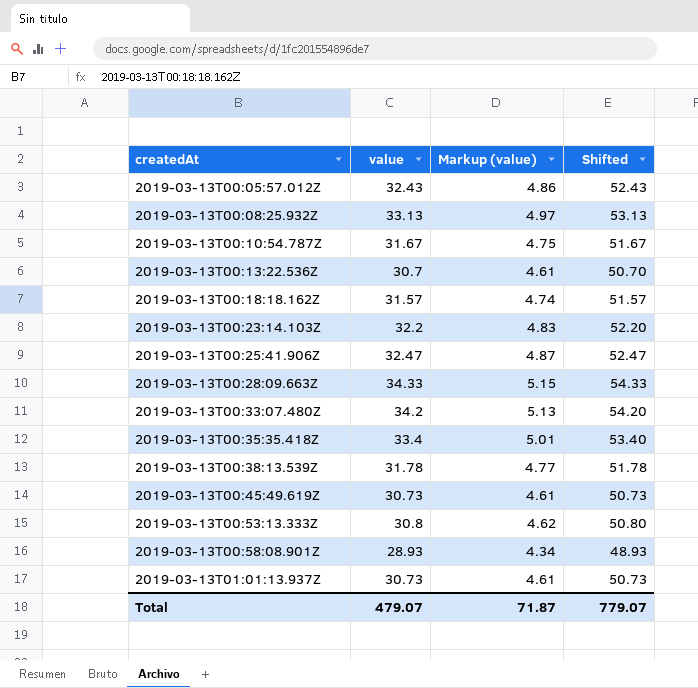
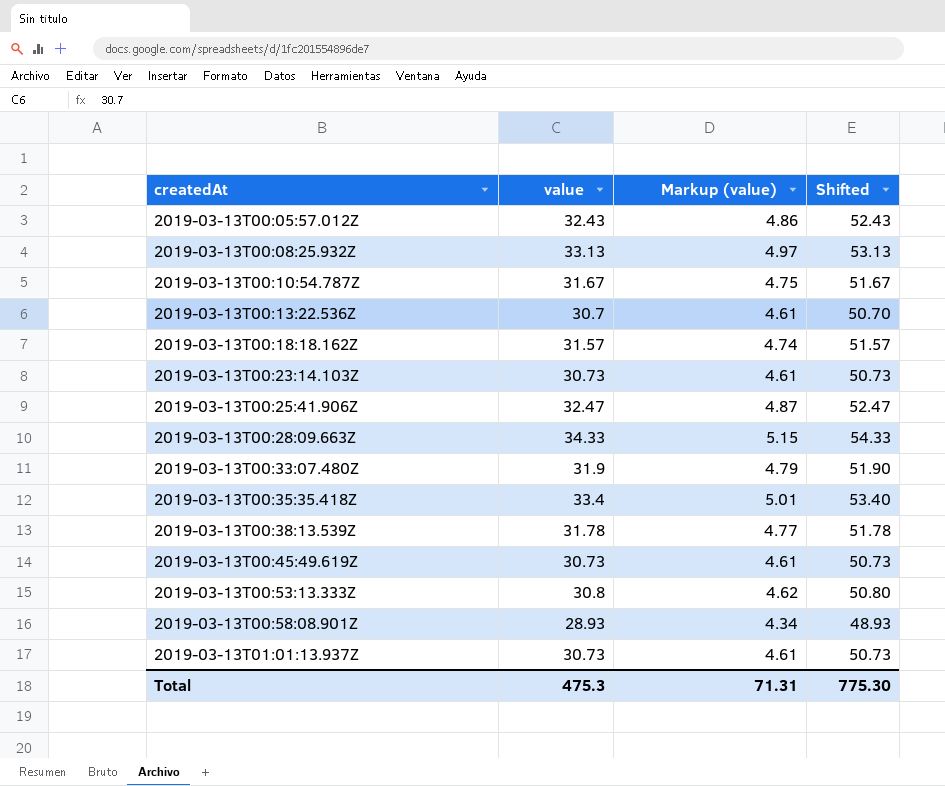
2019-03-13T00:23:14.103Z | value: 32.2 -> 30.73
2019-03-13T00:23:14.103Z | Markup (value): 4.83 -> 4.61
2019-03-13T00:23:14.103Z | Shifted: 52.20 -> 50.73
2019-03-13T00:33:07.480Z | value: 34.2 -> 31.9
2019-03-13T00:33:07.480Z | Markup (value): 5.13 -> 4.79
2019-03-13T00:33:07.480Z | Shifted: 54.20 -> 51.90
Total | value: 479.07 -> 475.3
Total | Markup (value): 71.87 -> 71.31
Total | Shifted: 779.07 -> 775.30

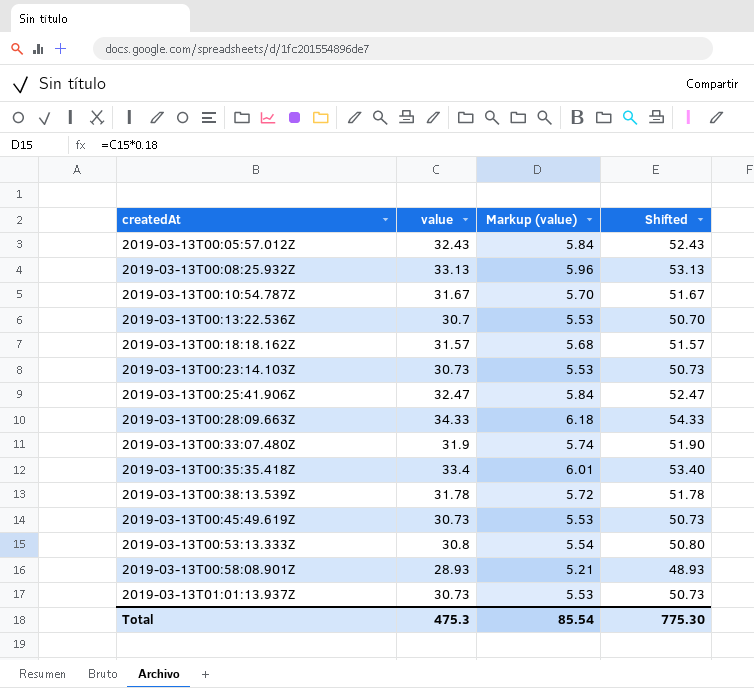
column Markup (value) | formula: [value] * 0.15 -> [value] * 0.18
Total | Markup (value): 71.31 -> 85.54

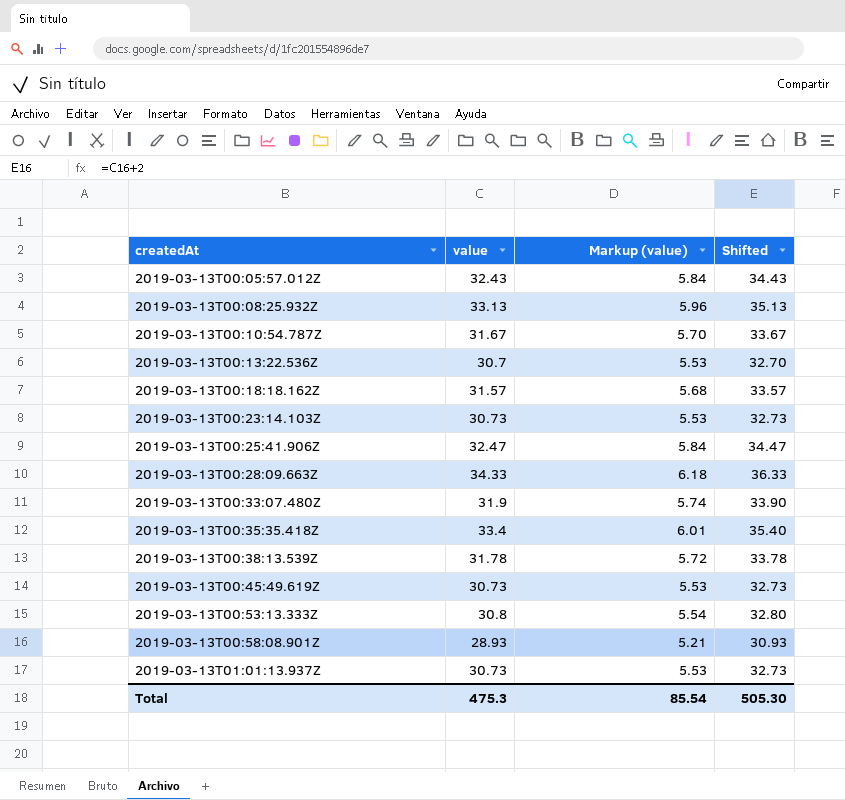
column Shifted | formula: [value] + 20 -> [value] + 2
Total | Shifted: 775.30 -> 505.30

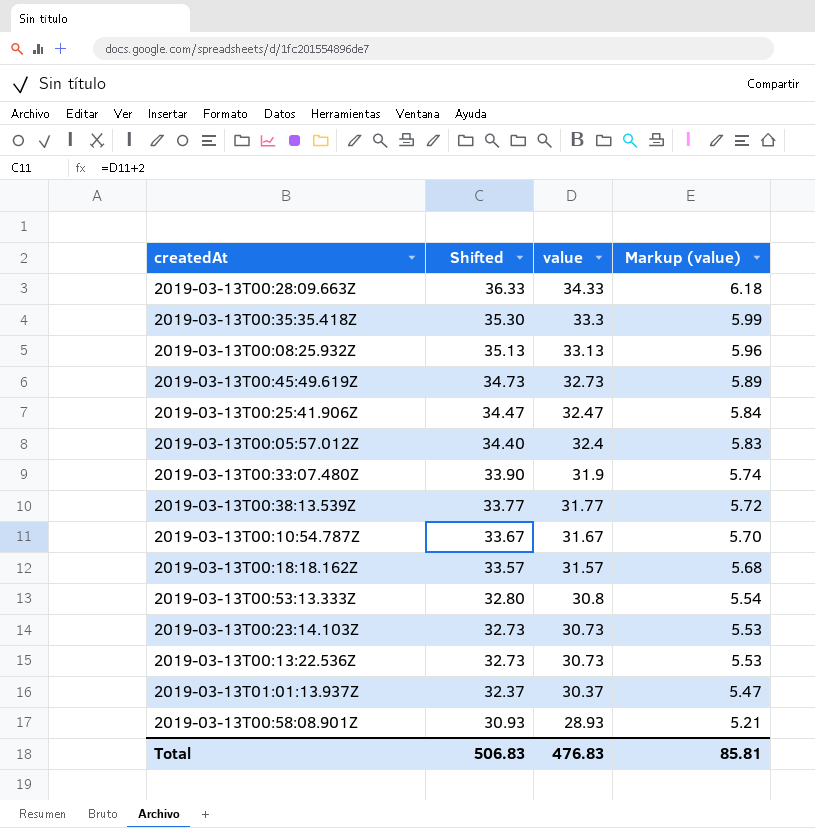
row order: createdAt ascending -> Shifted descending
column Shifted | position: 4 -> 2
2019-03-13T00:35:35.418Z | Shifted: 35.40 -> 35.30
2019-03-13T00:35:35.418Z | value: 33.4 -> 33.3
2019-03-13T00:35:35.418Z | Markup (value): 6.01 -> 5.99
2019-03-13T00:45:49.619Z | Shifted: 32.73 -> 34.73
2019-03-13T00:45:49.619Z | value: 30.73 -> 32.73
2019-03-13T00:45:49.619Z | Markup (value): 5.53 -> 5.89
2019-03-13T00:05:57.012Z | Shifted: 34.43 -> 34.40
2019-03-13T00:05:57.012Z | value: 32.43 -> 32.4
2019-03-13T00:05:57.012Z | Markup (value): 5.84 -> 5.83
2019-03-13T00:38:13.539Z | Shifted: 33.78 -> 33.77
2019-03-13T00:38:13.539Z | value: 31.78 -> 31.77
2019-03-13T00:13:22.536Z | Shifted: 32.70 -> 32.73
2019-03-13T00:13:22.536Z | value: 30.7 -> 30.73
2019-03-13T01:01:13.937Z | Shifted: 32.73 -> 32.37
2019-03-13T01:01:13.937Z | value: 30.73 -> 30.37
2019-03-13T01:01:13.937Z | Markup (value): 5.53 -> 5.47
Total | Shifted: 505.30 -> 506.83
Total | value: 475.3 -> 476.83
Total | Markup (value): 85.54 -> 85.81

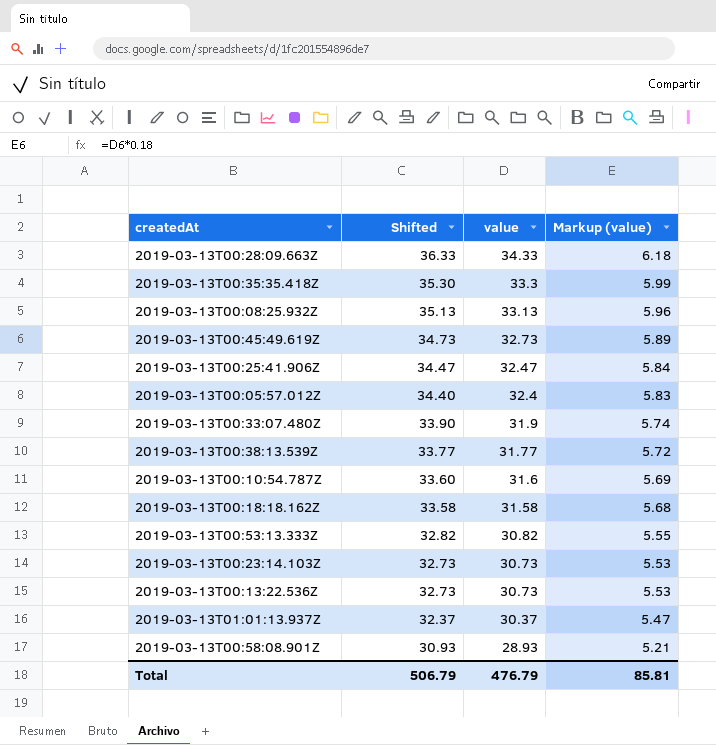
2019-03-13T00:10:54.787Z | Shifted: 33.67 -> 33.60
2019-03-13T00:10:54.787Z | value: 31.67 -> 31.6
2019-03-13T00:10:54.787Z | Markup (value): 5.70 -> 5.69
2019-03-13T00:18:18.162Z | Shifted: 33.57 -> 33.58
2019-03-13T00:18:18.162Z | value: 31.57 -> 31.58
2019-03-13T00:53:13.333Z | Shifted: 32.80 -> 32.82
2019-03-13T00:53:13.333Z | value: 30.8 -> 30.82
2019-03-13T00:53:13.333Z | Markup (value): 5.54 -> 5.55
Total | Shifted: 506.83 -> 506.79
Total | value: 476.83 -> 476.79

